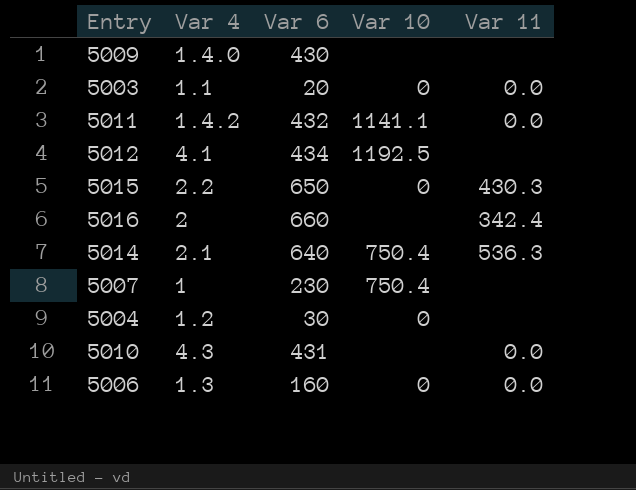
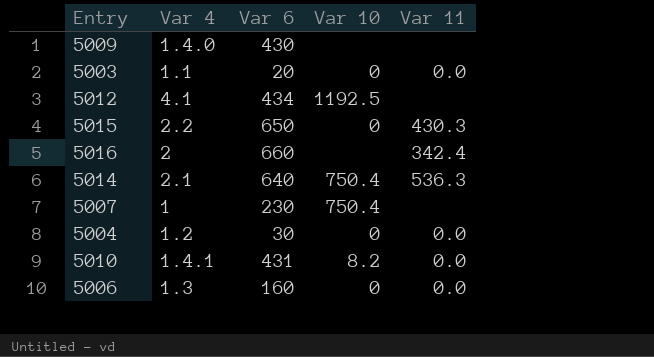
row 5011: 1.4.2 | 432 | 1141.1 | 0.0 -> none
5004 | Var 11: none -> 0.0
5010 | Var 4: 4.3 -> 1.4.1
5010 | Var 10: none -> 8.2

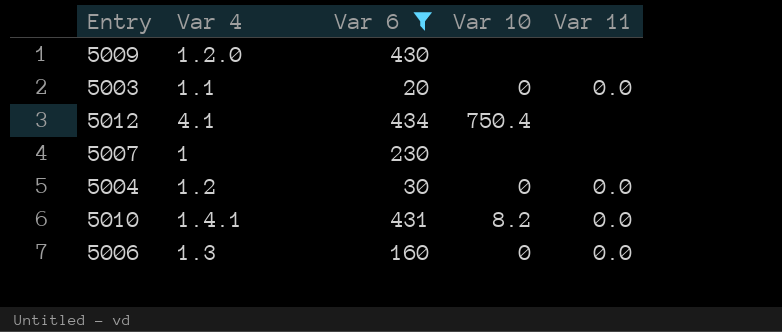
filter: none -> Var 6 <= 434
5009 | Var 4: 1.4.0 -> 1.2.0
5012 | Var 10: 1192.5 -> 750.4
5007 | Var 10: 750.4 -> none

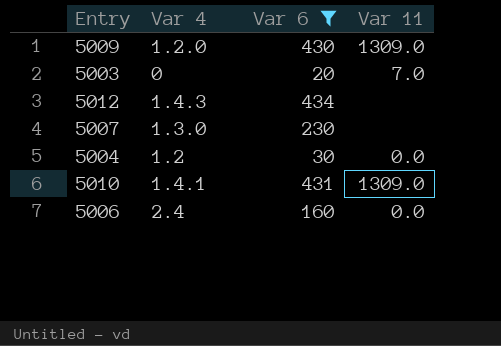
column Var 10 | position: 4 -> none
5009 | Var 11: none -> 1309.0
5003 | Var 4: 1.1 -> 0
5003 | Var 11: 0.0 -> 7.0
5012 | Var 4: 4.1 -> 1.4.3
5007 | Var 4: 1 -> 1.3.0
5010 | Var 11: 0.0 -> 1309.0
5006 | Var 4: 1.3 -> 2.4

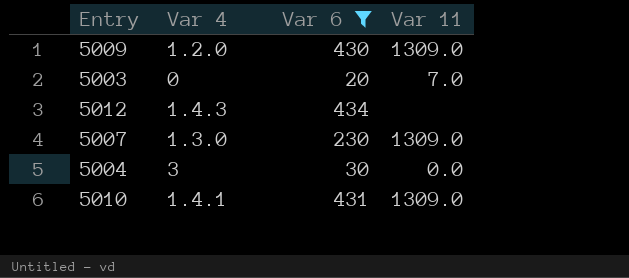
row 5006: 2.4 | 160 | 0.0 -> none
5007 | Var 11: none -> 1309.0
5004 | Var 4: 1.2 -> 3

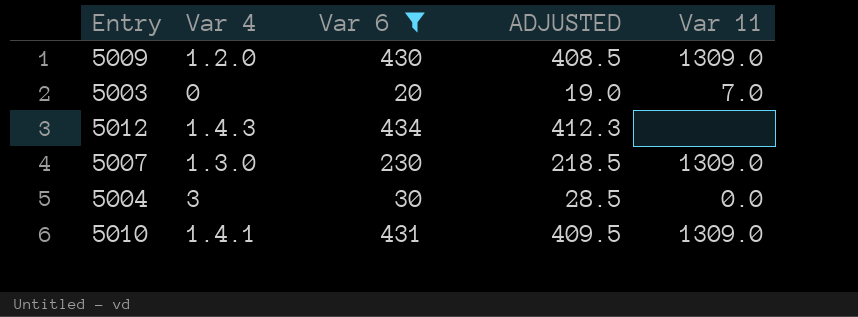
column ADJUSTED | formula: none -> [Var 6] * 0.95

